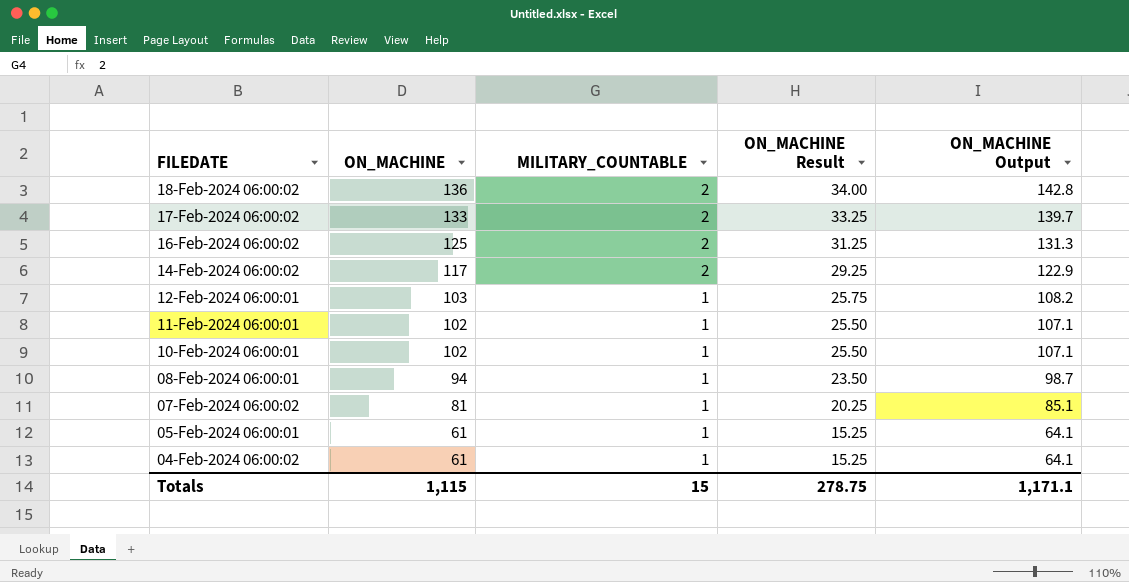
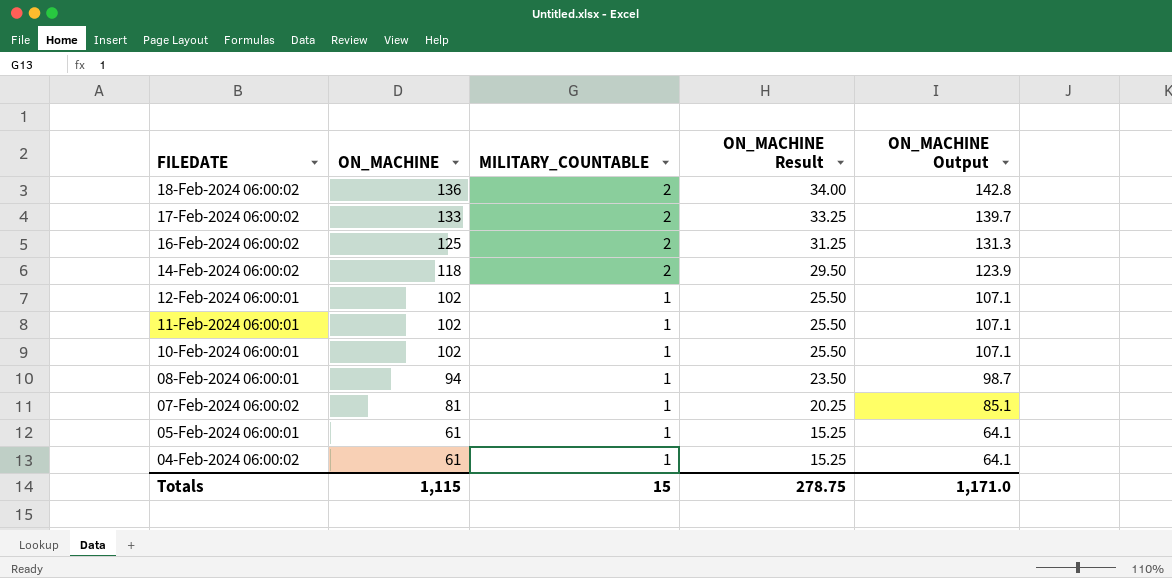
14-Feb-2024 06:00:02 | ON_MACHINE: 117 -> 118
14-Feb-2024 06:00:02 | ON_MACHINE Result: 29.25 -> 29.50
14-Feb-2024 06:00:02 | ON_MACHINE Output: 122.9 -> 123.9
12-Feb-2024 06:00:01 | ON_MACHINE: 103 -> 102
12-Feb-2024 06:00:01 | ON_MACHINE Result: 25.75 -> 25.50
12-Feb-2024 06:00:01 | ON_MACHINE Output: 108.2 -> 107.1
Totals | ON_MACHINE Output: 1,171.1 -> 1,171.0

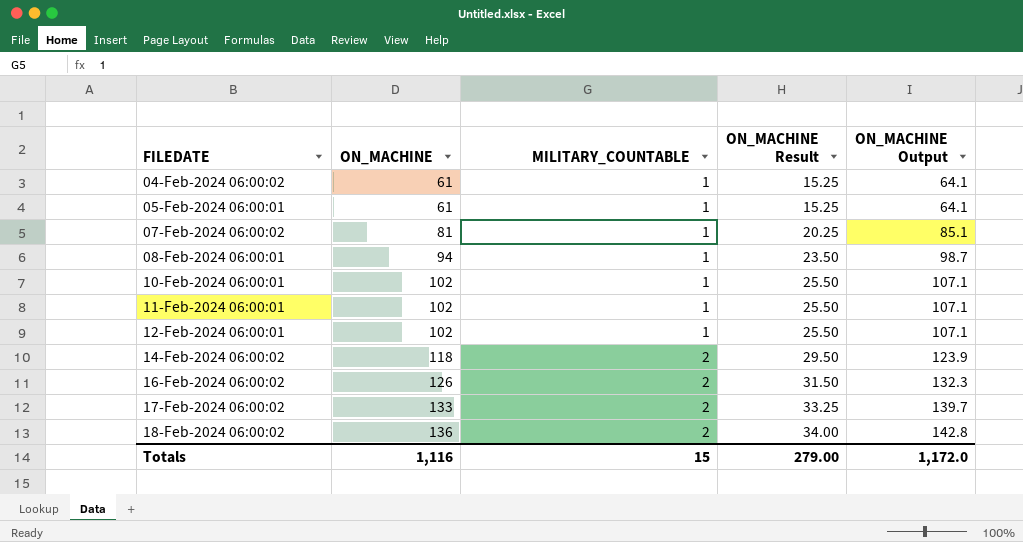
row order: FILEDATE descending -> FILEDATE ascending
16-Feb-2024 06:00:02 | ON_MACHINE: 125 -> 126
16-Feb-2024 06:00:02 | ON_MACHINE Result: 31.25 -> 31.50
16-Feb-2024 06:00:02 | ON_MACHINE Output: 131.3 -> 132.3
Totals | ON_MACHINE: 1,115 -> 1,116
Totals | ON_MACHINE Result: 278.75 -> 279.00
Totals | ON_MACHINE Output: 1,171.0 -> 1,172.0

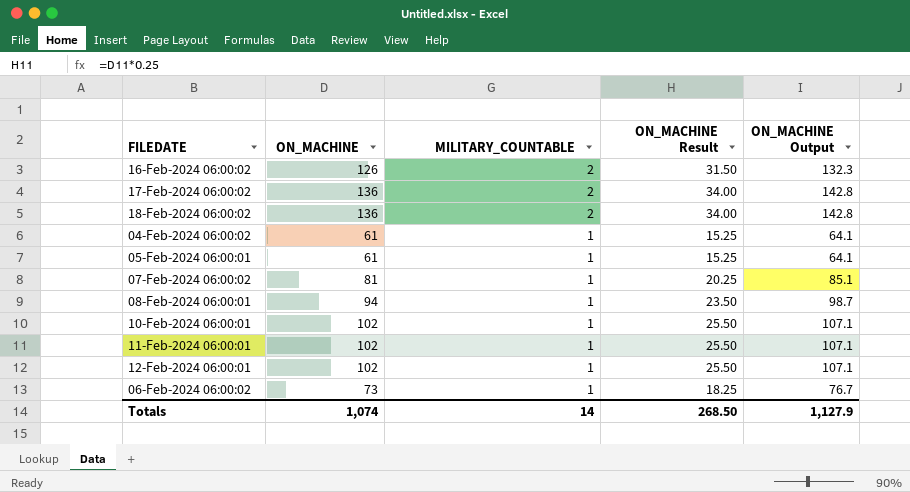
row order: FILEDATE ascending -> MILITARY_COUNTABLE descending
row 14-Feb-2024 06:00:02: 118 | 2 | 29.50 | 123.9 -> none
17-Feb-2024 06:00:02 | ON_MACHINE: 133 -> 136
17-Feb-2024 06:00:02 | ON_MACHINE Result: 33.25 -> 34.00
17-Feb-2024 06:00:02 | ON_MACHINE Output: 139.7 -> 142.8
row 06-Feb-2024 06:00:02: none -> 73 | 1 | 18.25 | 76.7
Totals | ON_MACHINE: 1,116 -> 1,074
Totals | MILITARY_COUNTABLE: 15 -> 14
Totals | ON_MACHINE Result: 279.00 -> 268.50
Totals | ON_MACHINE Output: 1,172.0 -> 1,127.9

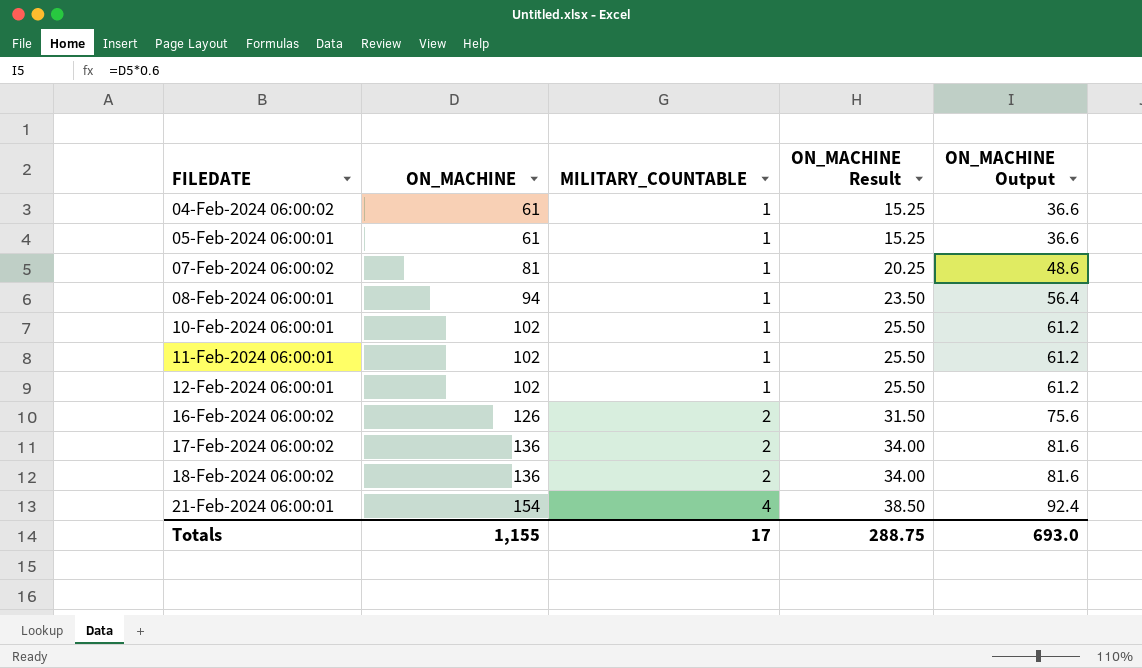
row order: MILITARY_COUNTABLE descending -> FILEDATE ascending
column ON_MACHINE Output | formula: [ON_MACHINE] * 1.05 -> [ON_MACHINE] * 0.6
row 06-Feb-2024 06:00:02: 73 | 1 | 18.25 | 76.7 -> none
row 21-Feb-2024 06:00:01: none -> 154 | 4 | 38.50 | 92.4
Totals | ON_MACHINE: 1,074 -> 1,155
Totals | MILITARY_COUNTABLE: 14 -> 17
Totals | ON_MACHINE Result: 268.50 -> 288.75
Totals | ON_MACHINE Output: 1,127.9 -> 693.0

